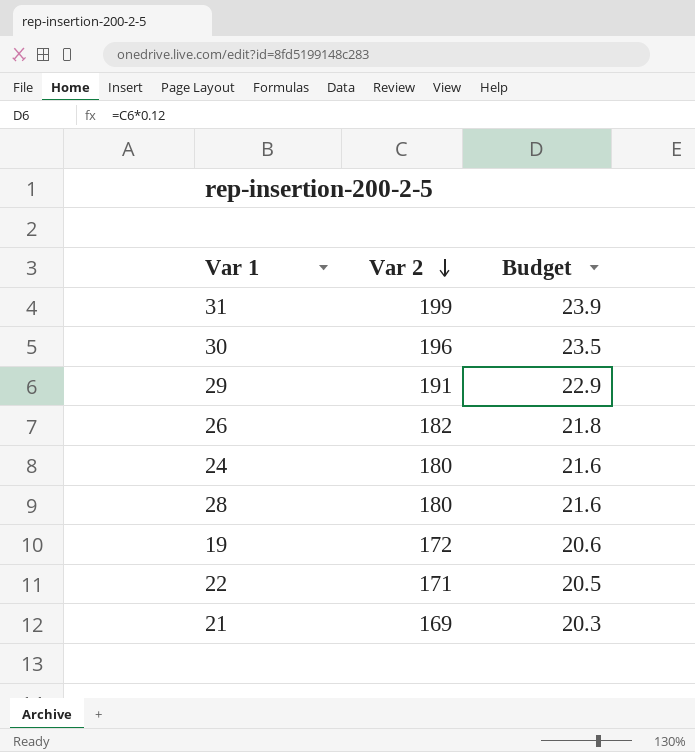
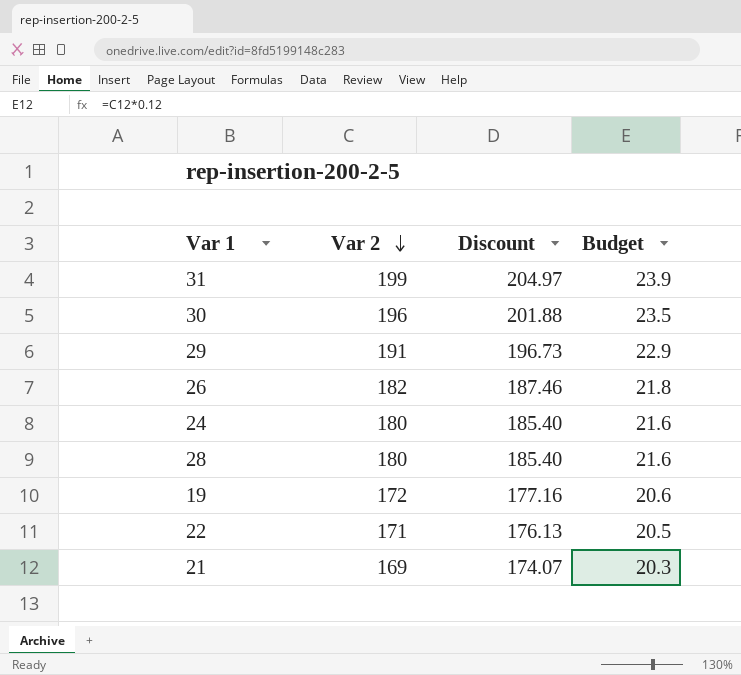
column Discount | formula: none -> [Var 2] * 1.03

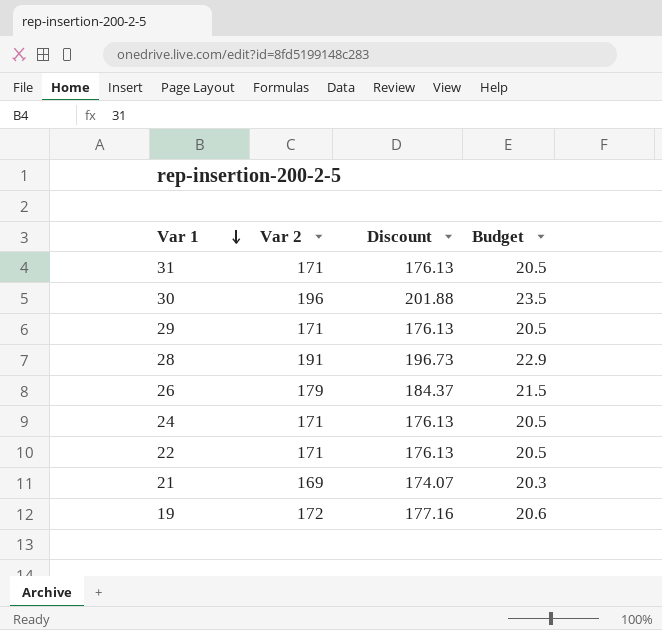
row order: Var 2 descending -> Var 1 descending
31 | Var 2: 199 -> 171
31 | Discount: 204.97 -> 176.13
31 | Budget: 23.9 -> 20.5
29 | Var 2: 191 -> 171
29 | Discount: 196.73 -> 176.13
29 | Budget: 22.9 -> 20.5
28 | Var 2: 180 -> 191
28 | Discount: 185.40 -> 196.73
28 | Budget: 21.6 -> 22.9
26 | Var 2: 182 -> 179
26 | Discount: 187.46 -> 184.37
26 | Budget: 21.8 -> 21.5
24 | Var 2: 180 -> 171
24 | Discount: 185.40 -> 176.13
24 | Budget: 21.6 -> 20.5

